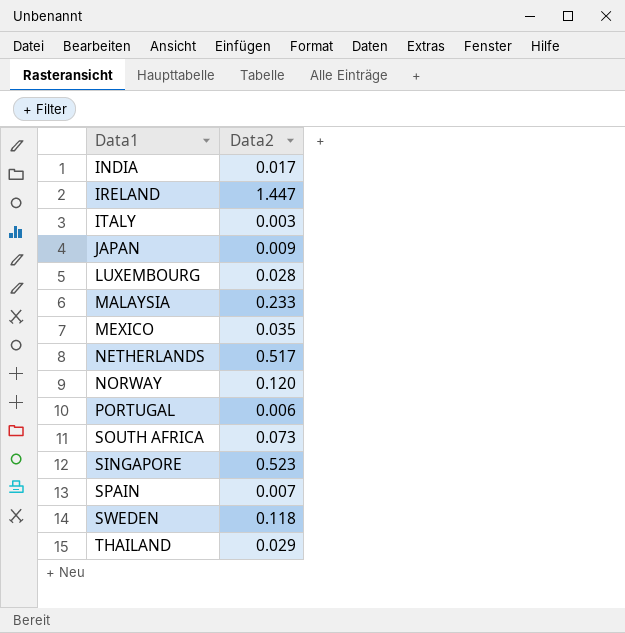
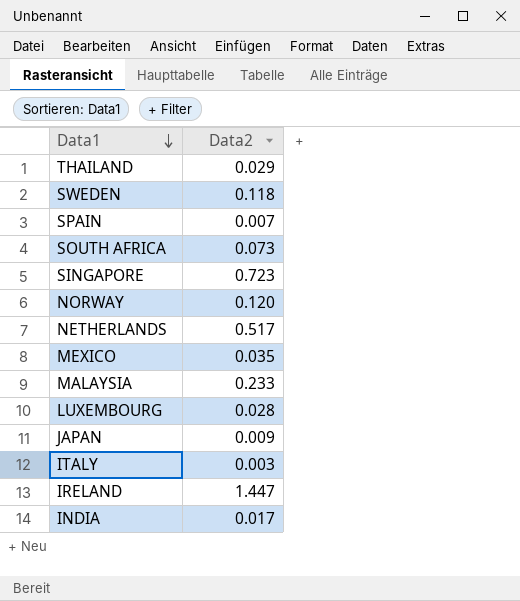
row order: none -> Data1 descending
row PORTUGAL: 0.006 -> none
SINGAPORE | Data2: 0.523 -> 0.723

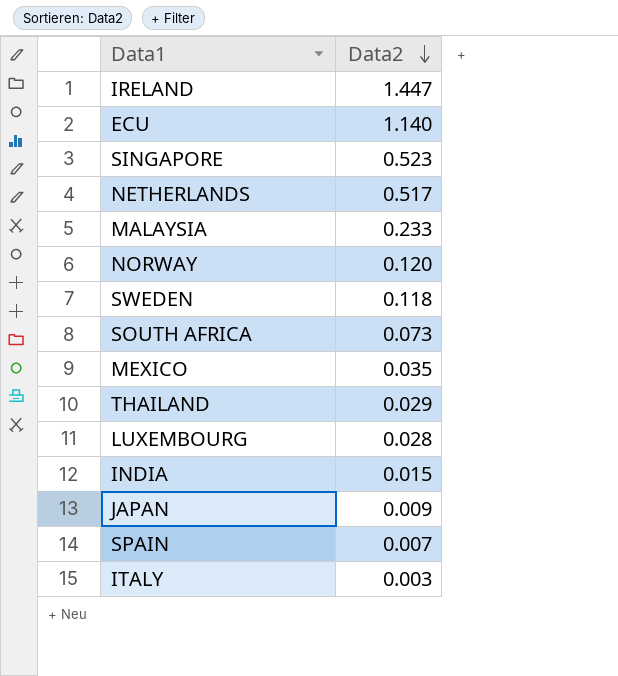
row order: Data1 descending -> Data2 descending
row ECU: none -> 1.140
SINGAPORE | Data2: 0.723 -> 0.523
INDIA | Data2: 0.017 -> 0.015

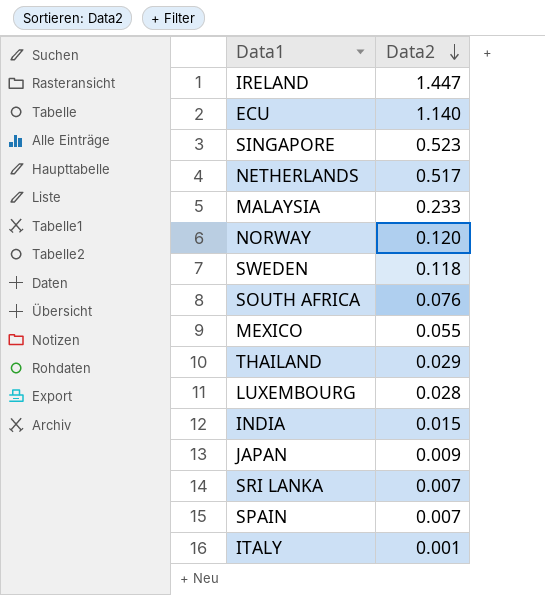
SOUTH AFRICA | Data2: 0.073 -> 0.076
MEXICO | Data2: 0.035 -> 0.055
row SRI LANKA: none -> 0.007
ITALY | Data2: 0.003 -> 0.001

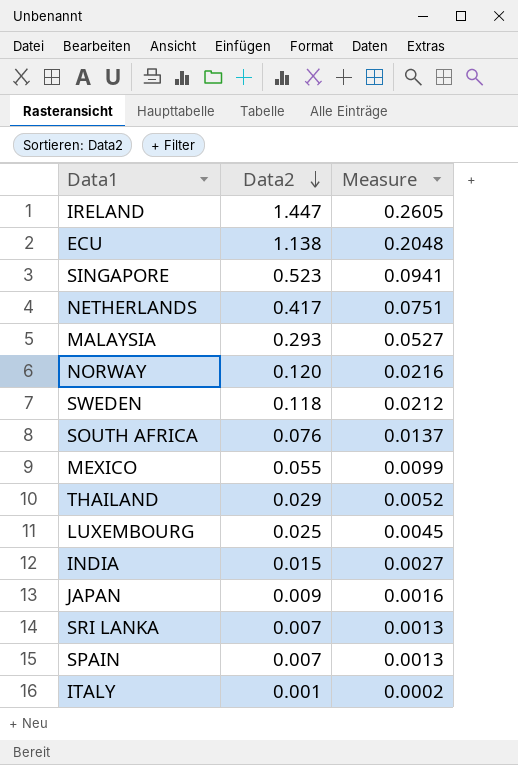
column Measure | formula: none -> [Data2] * 0.18
ECU | Data2: 1.140 -> 1.138
NETHERLANDS | Data2: 0.517 -> 0.417
MALAYSIA | Data2: 0.233 -> 0.293
LUXEMBOURG | Data2: 0.028 -> 0.025

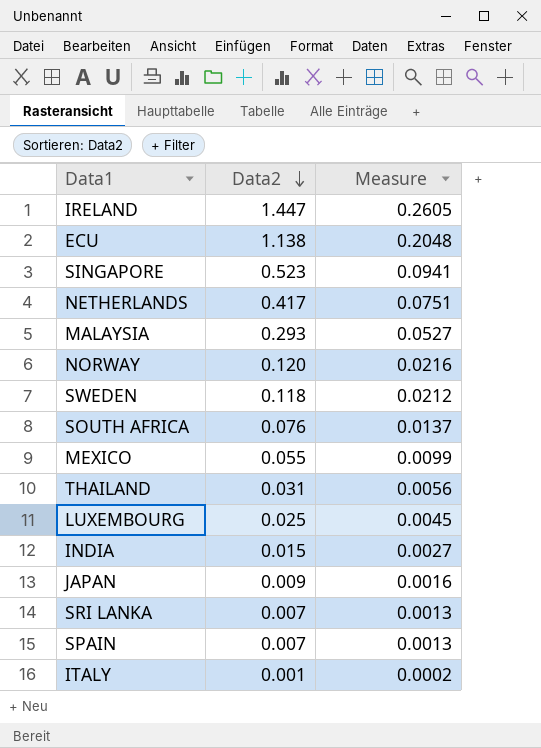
THAILAND | Data2: 0.029 -> 0.031
THAILAND | Measure: 0.0052 -> 0.0056

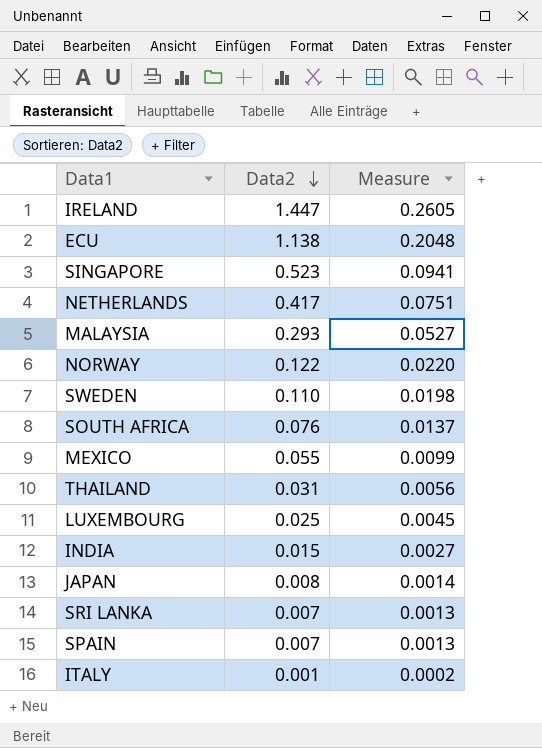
NORWAY | Data2: 0.120 -> 0.122
NORWAY | Measure: 0.0216 -> 0.0220
SWEDEN | Data2: 0.118 -> 0.110
SWEDEN | Measure: 0.0212 -> 0.0198
JAPAN | Data2: 0.009 -> 0.008
JAPAN | Measure: 0.0016 -> 0.0014

